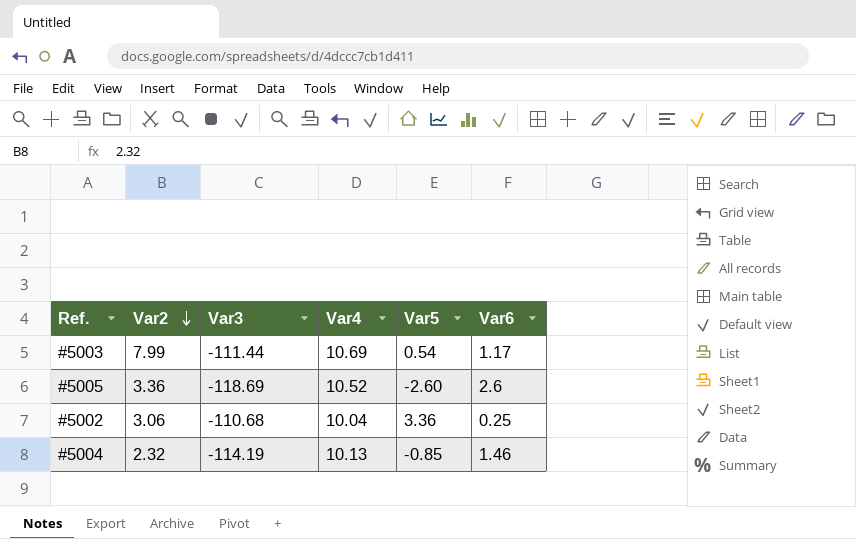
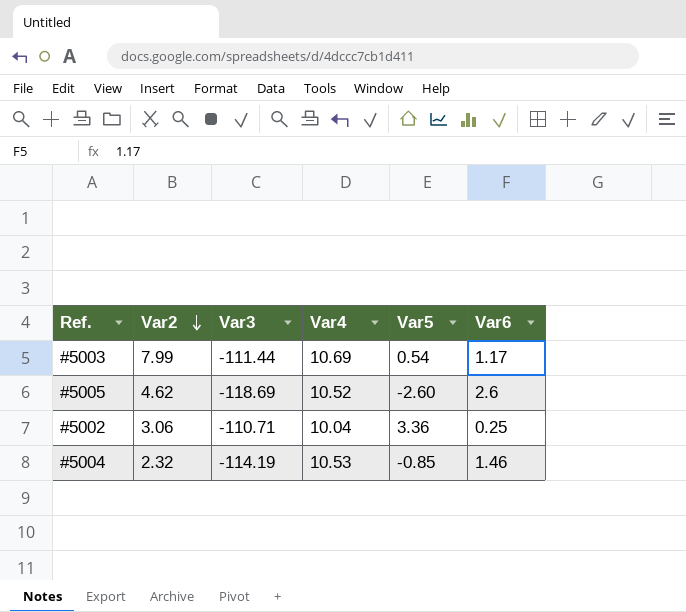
#5005 | Var2: 3.36 -> 4.62
#5002 | Var3: -110.68 -> -110.71
#5004 | Var4: 10.13 -> 10.53

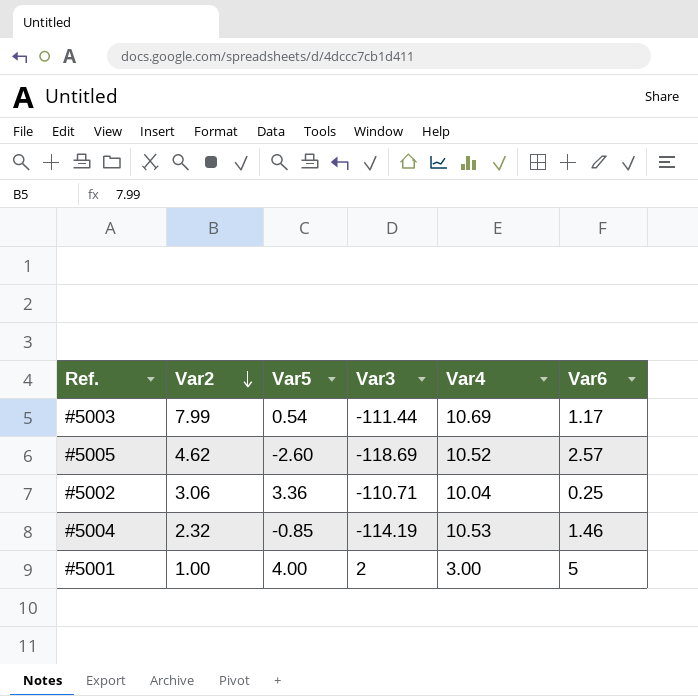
column Var5 | position: 5 -> 3
#5005 | Var6: 2.6 -> 2.57
row #5001: none -> 1.00 | 4.00 | 2 | 3.00 | 5

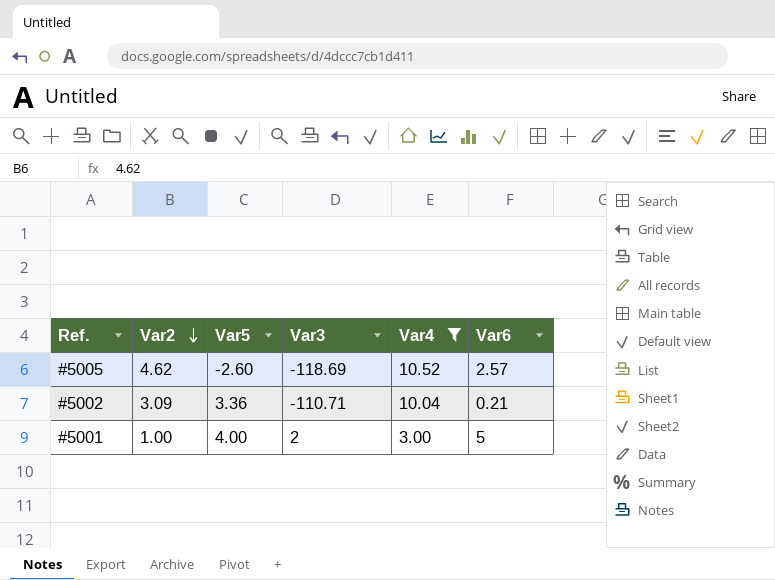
filter: none -> Var4 <= 10.52
#5002 | Var2: 3.06 -> 3.09
#5002 | Var6: 0.25 -> 0.21

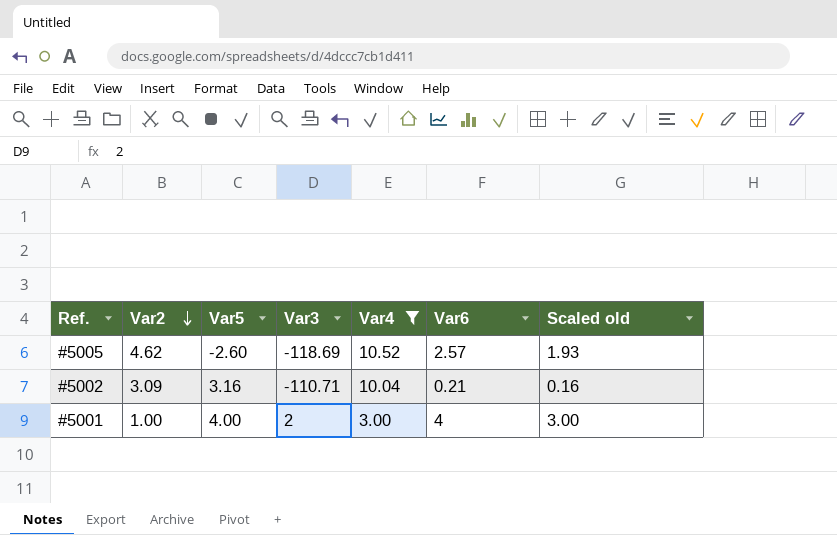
column Scaled old | formula: none -> [Var6] * 0.75
#5002 | Var5: 3.36 -> 3.16
#5001 | Var6: 5 -> 4

